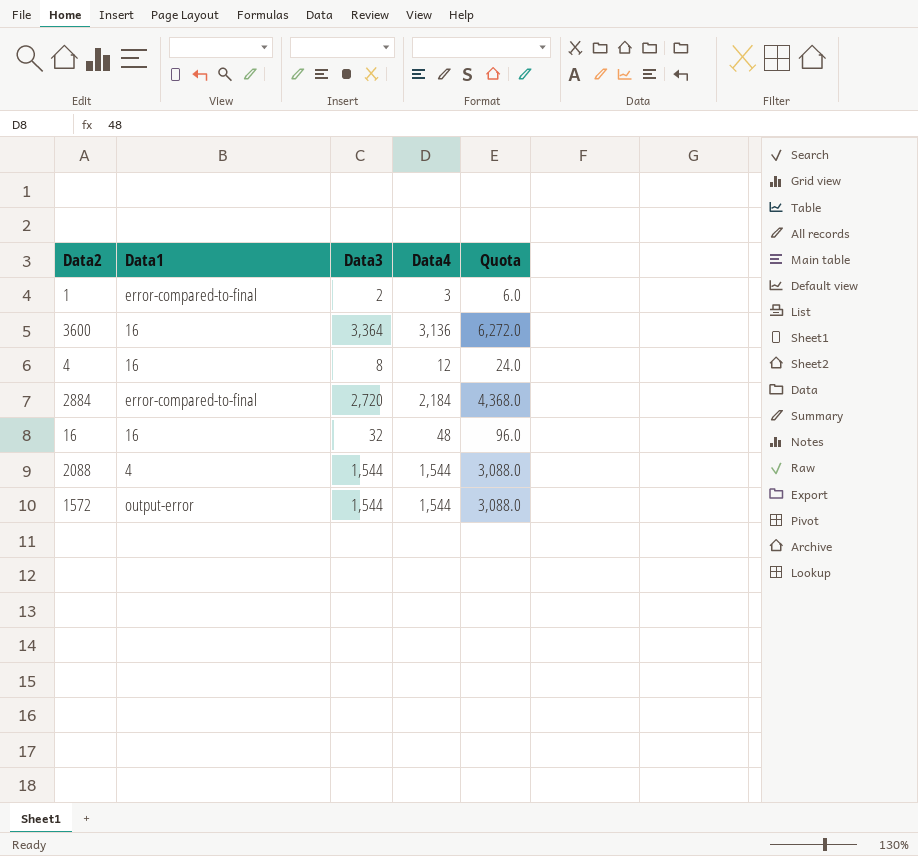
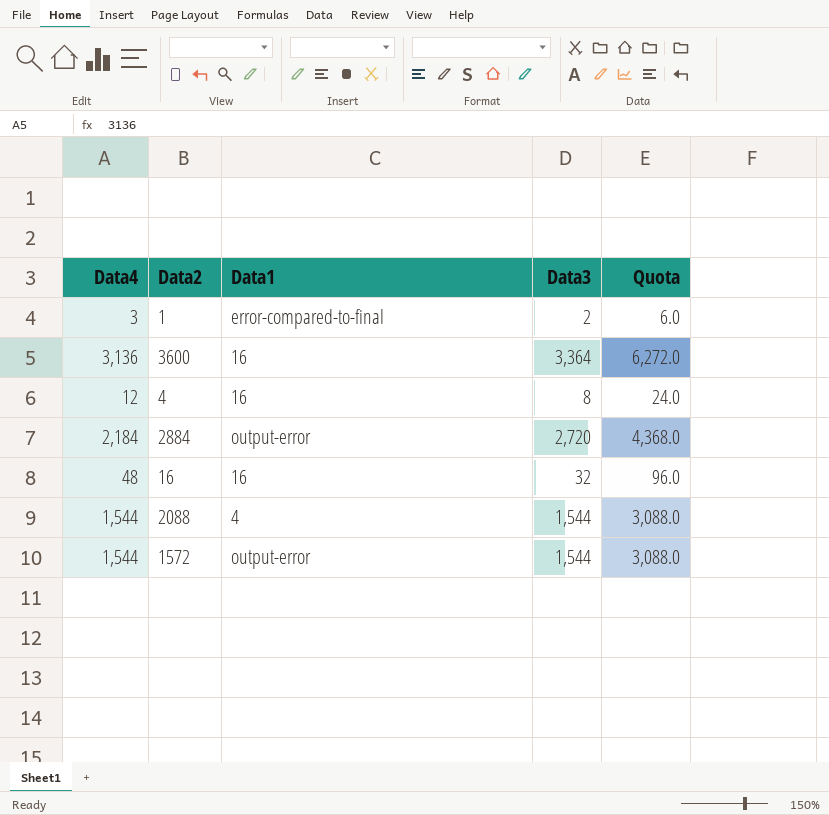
column Data4 | position: 4 -> 1
2884 | Data1: error-compared-to-final -> output-error

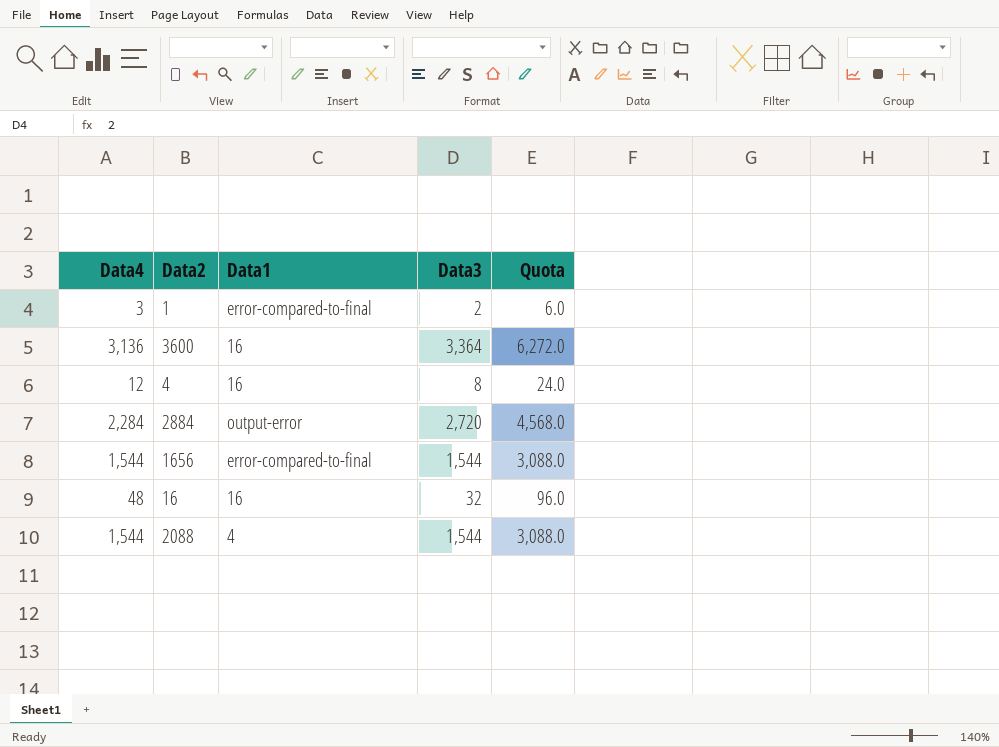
row 1572: 1,544 | output-error | 1,544 | 3,088.0 -> none
2884 | Data4: 2,184 -> 2,284
2884 | Quota: 4,368.0 -> 4,568.0
row 1656: none -> 1,544 | error-compared-to-final | 1,544 | 3,088.0

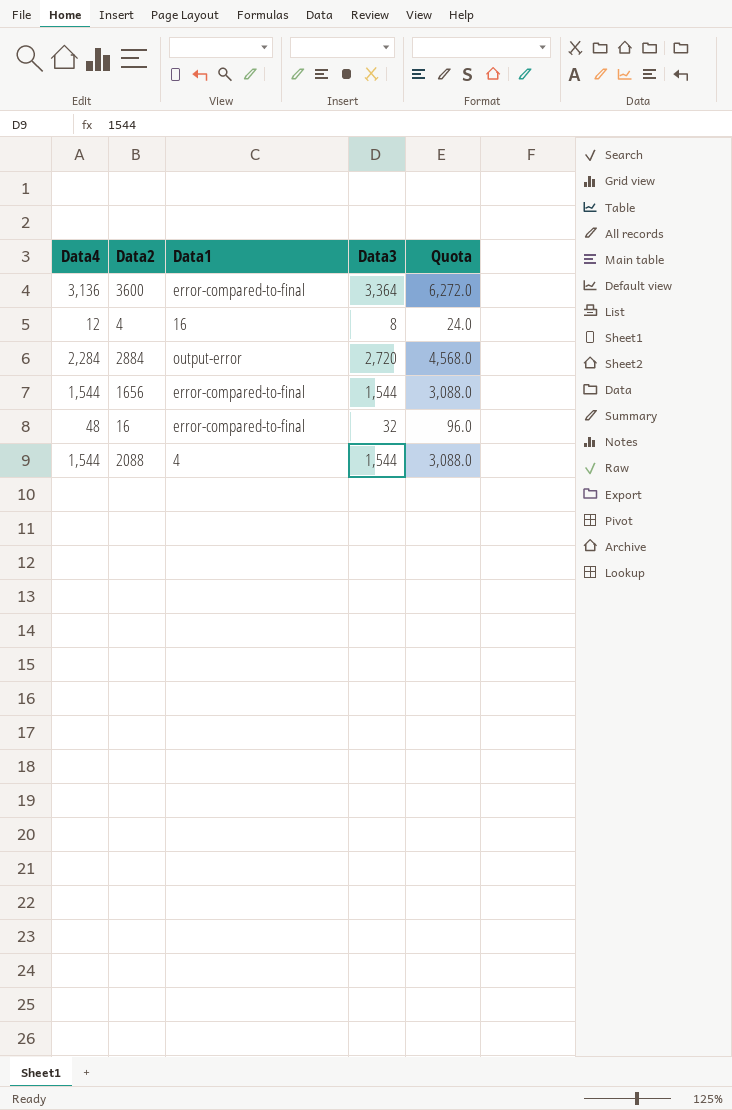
row 1: 3 | error-compared-to-final | 2 | 6.0 -> none
3600 | Data1: 16 -> error-compared-to-final
16 | Data1: 16 -> error-compared-to-final

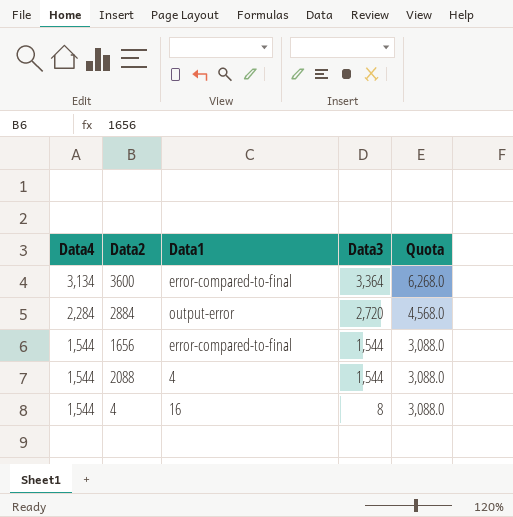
row order: none -> Data4 descending
row 16: 48 | error-compared-to-final | 32 | 96.0 -> none
3600 | Data4: 3,136 -> 3,134
3600 | Quota: 6,272.0 -> 6,268.0
4 | Data4: 12 -> 1,544
4 | Quota: 24.0 -> 3,088.0

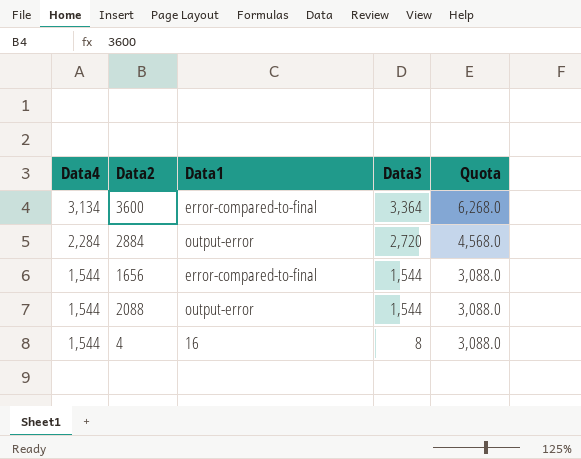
2088 | Data1: 4 -> output-error

